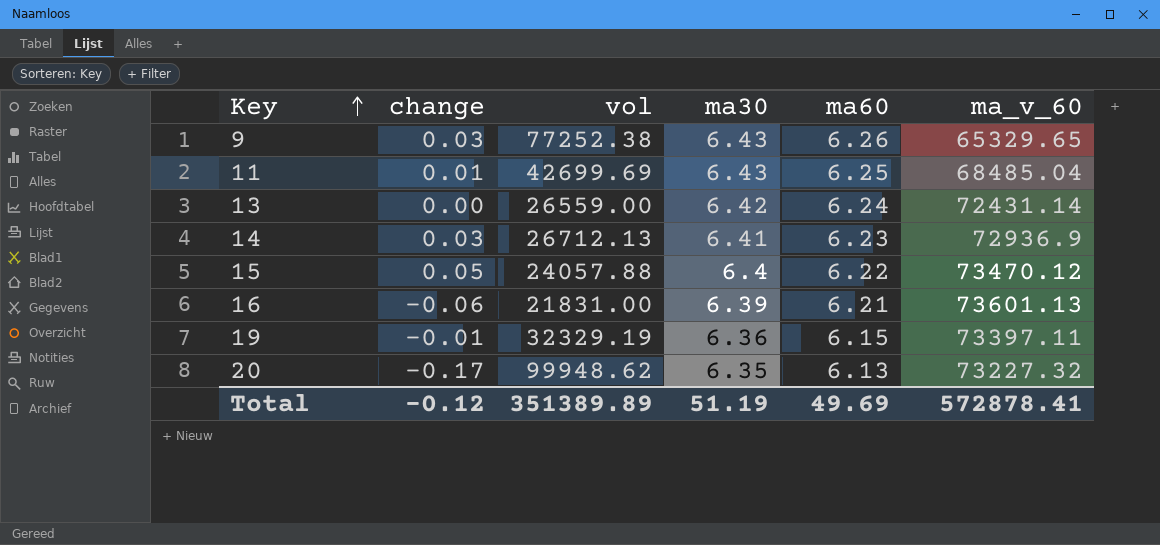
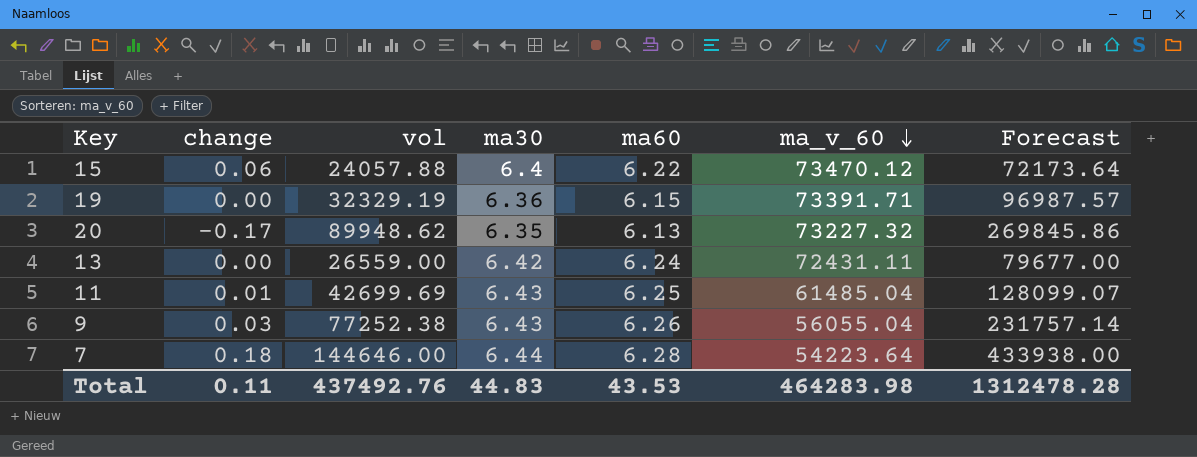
row order: Key ascending -> ma_v_60 descending
column Forecast | formula: none -> [vol] * 3
row 14: 0.03 | 26712.13 | 6.41 | 6.23 | 72936.9 -> none
row 16: -0.06 | 21831.00 | 6.39 | 6.21 | 73601.13 -> none
15 | change: 0.05 -> 0.06
19 | change: -0.01 -> 0.00
19 | ma_v_60: 73397.11 -> 73391.71
20 | vol: 99948.62 -> 89948.62
13 | ma_v_60: 72431.14 -> 72431.11
11 | ma_v_60: 68485.04 -> 61485.04
9 | ma_v_60: 65329.65 -> 56055.04
row 7: none -> 0.18 | 144646.00 | 6.44 | 6.28 | 54223.64 | 433938.00
Total | change: -0.12 -> 0.11
Total | vol: 351389.89 -> 437492.76
Total | ma30: 51.19 -> 44.83
Total | ma60: 49.69 -> 43.53
Total | ma_v_60: 572878.41 -> 464283.98

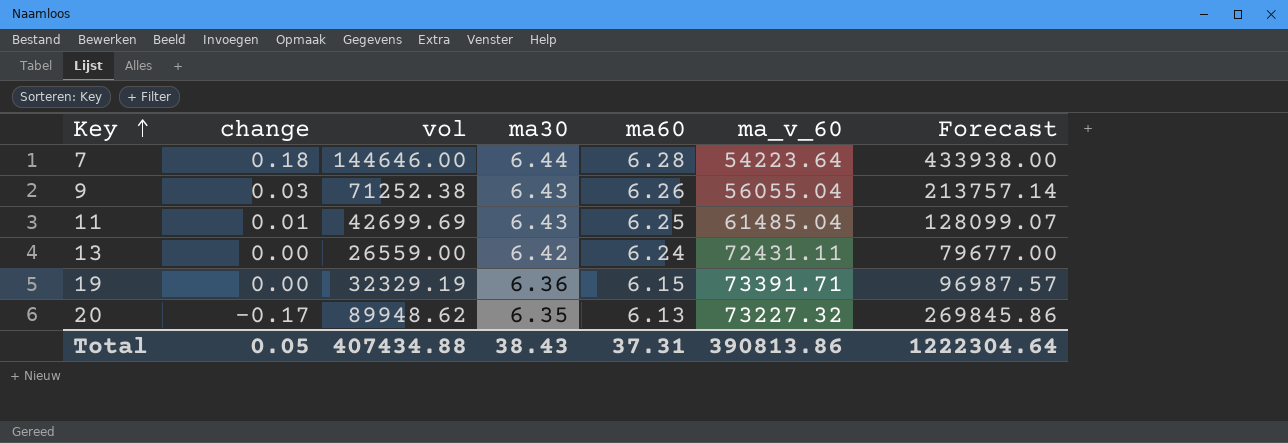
row order: ma_v_60 descending -> Key ascending
row 15: 0.06 | 24057.88 | 6.4 | 6.22 | 73470.12 | 72173.64 -> none
9 | vol: 77252.38 -> 71252.38
9 | Forecast: 231757.14 -> 213757.14
Total | change: 0.11 -> 0.05
Total | vol: 437492.76 -> 407434.88
Total | ma30: 44.83 -> 38.43
Total | ma60: 43.53 -> 37.31
Total | ma_v_60: 464283.98 -> 390813.86
Total | Forecast: 1312478.28 -> 1222304.64

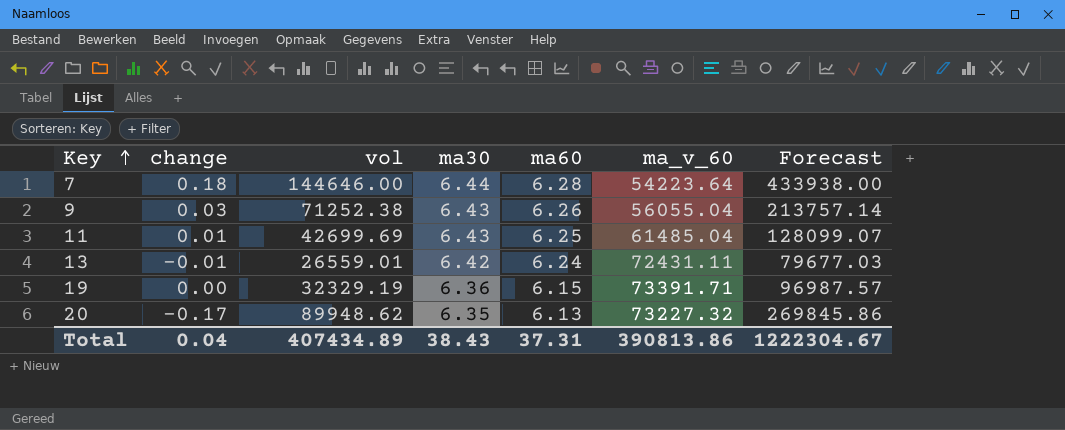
13 | change: 0.00 -> -0.01
13 | vol: 26559.00 -> 26559.01
13 | Forecast: 79677.00 -> 79677.03
Total | change: 0.05 -> 0.04
Total | vol: 407434.88 -> 407434.89
Total | Forecast: 1222304.64 -> 1222304.67

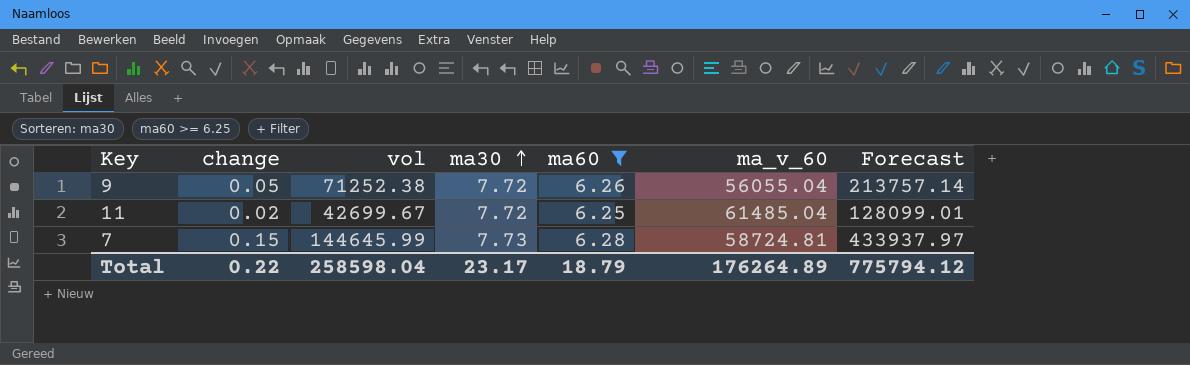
filter: none -> ma60 >= 6.25
row order: Key ascending -> ma30 ascending
9 | change: 0.03 -> 0.05
9 | ma30: 6.43 -> 7.72
11 | change: 0.01 -> 0.02
11 | vol: 42699.69 -> 42699.67
11 | ma30: 6.43 -> 7.72
11 | Forecast: 128099.07 -> 128099.01
7 | change: 0.18 -> 0.15
7 | vol: 144646.00 -> 144645.99
7 | ma30: 6.44 -> 7.73
7 | ma_v_60: 54223.64 -> 58724.81
7 | Forecast: 433938.00 -> 433937.97
Total | change: 0.04 -> 0.22
Total | vol: 407434.89 -> 258598.04
Total | ma30: 38.43 -> 23.17
Total | ma60: 37.31 -> 18.79
Total | ma_v_60: 390813.86 -> 176264.89
Total | Forecast: 1222304.67 -> 775794.12

